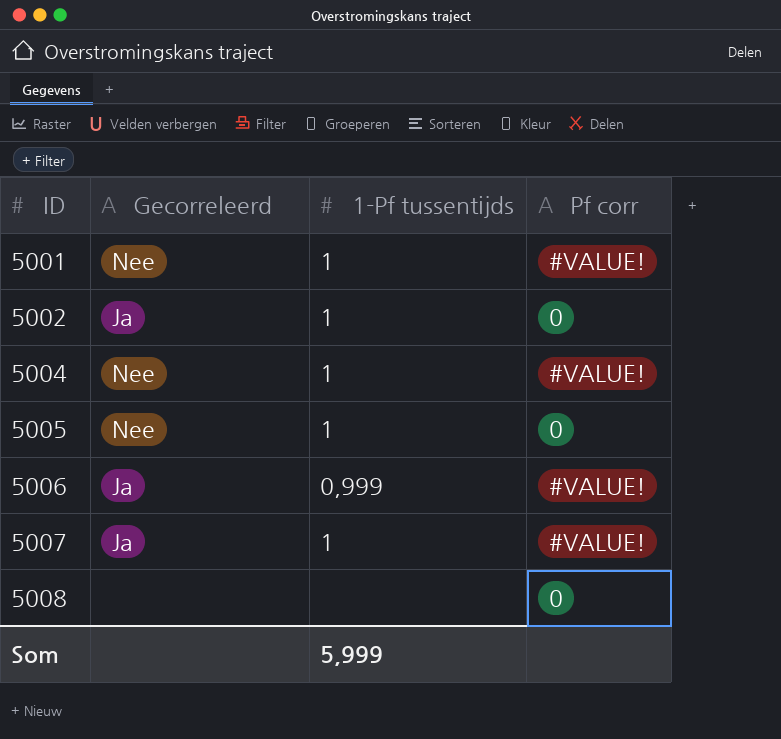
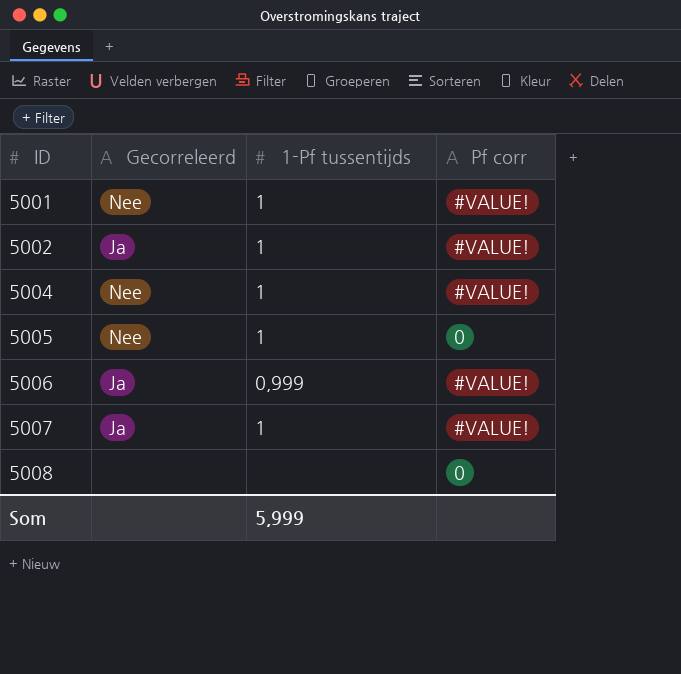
5002 | Pf corr: 0 -> #VALUE!

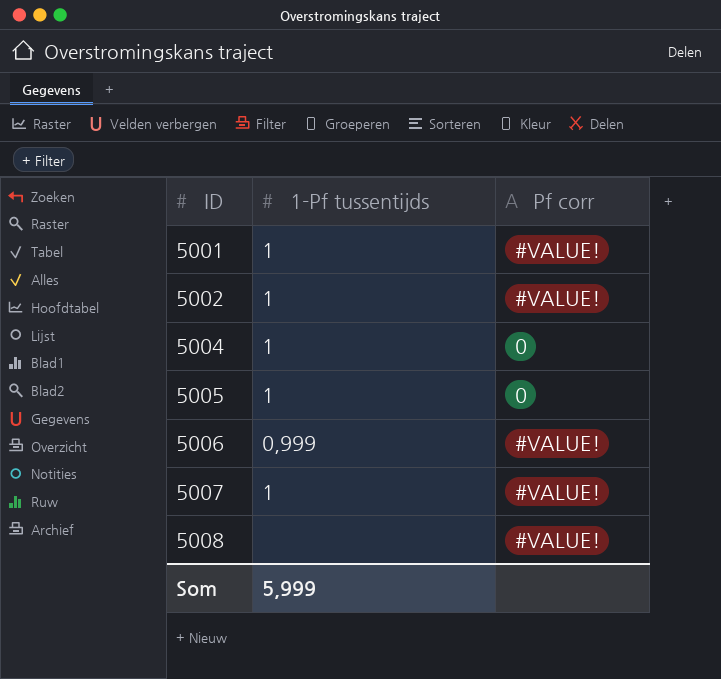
column Gecorreleerd | position: 2 -> none
5004 | Pf corr: #VALUE! -> 0
5008 | Pf corr: 0 -> #VALUE!

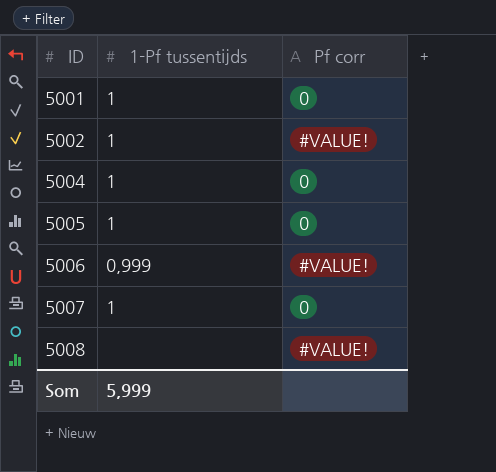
5001 | Pf corr: #VALUE! -> 0
5007 | Pf corr: #VALUE! -> 0

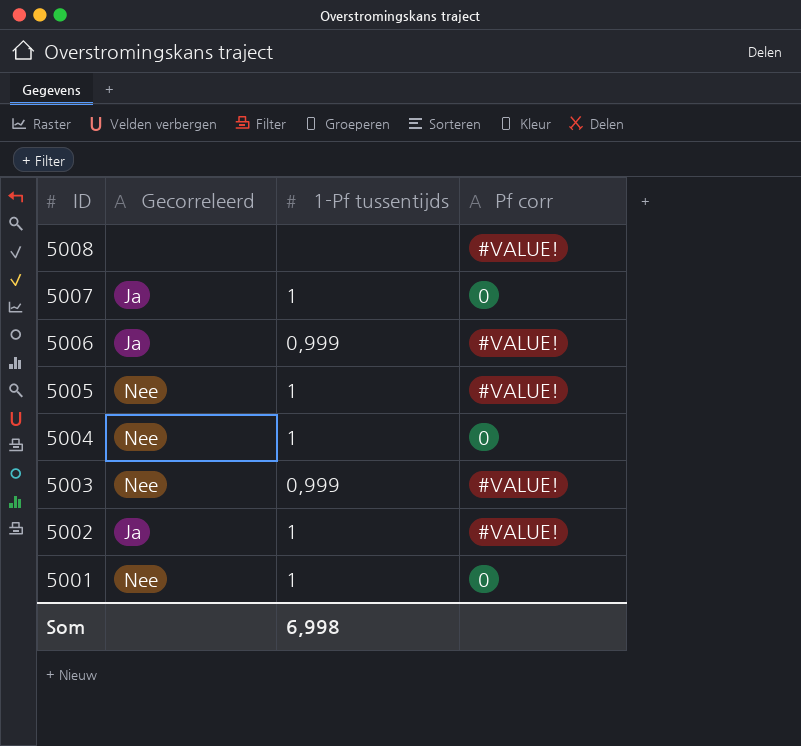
row order: ID ascending -> ID descending
column Gecorreleerd | position: none -> 2
5005 | Pf corr: 0 -> #VALUE!
row 5003: none -> Nee | 0,999 | #VALUE!
Som | 1-Pf tussentijds: 5,999 -> 6,998

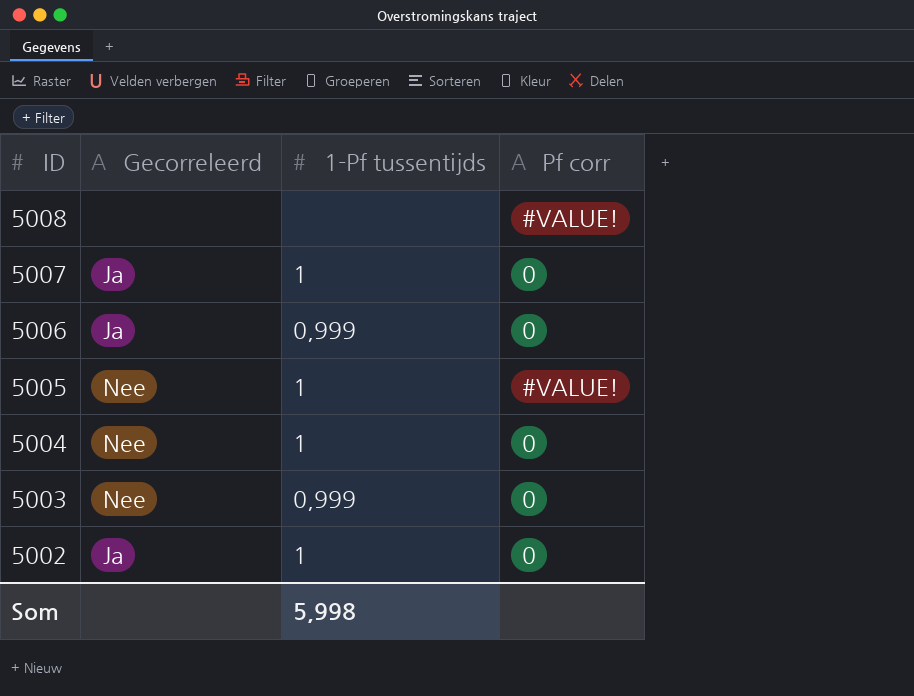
row 5001: Nee | 1 | 0 -> none
5006 | Pf corr: #VALUE! -> 0
5003 | Pf corr: #VALUE! -> 0
5002 | Pf corr: #VALUE! -> 0
Som | 1-Pf tussentijds: 6,998 -> 5,998

